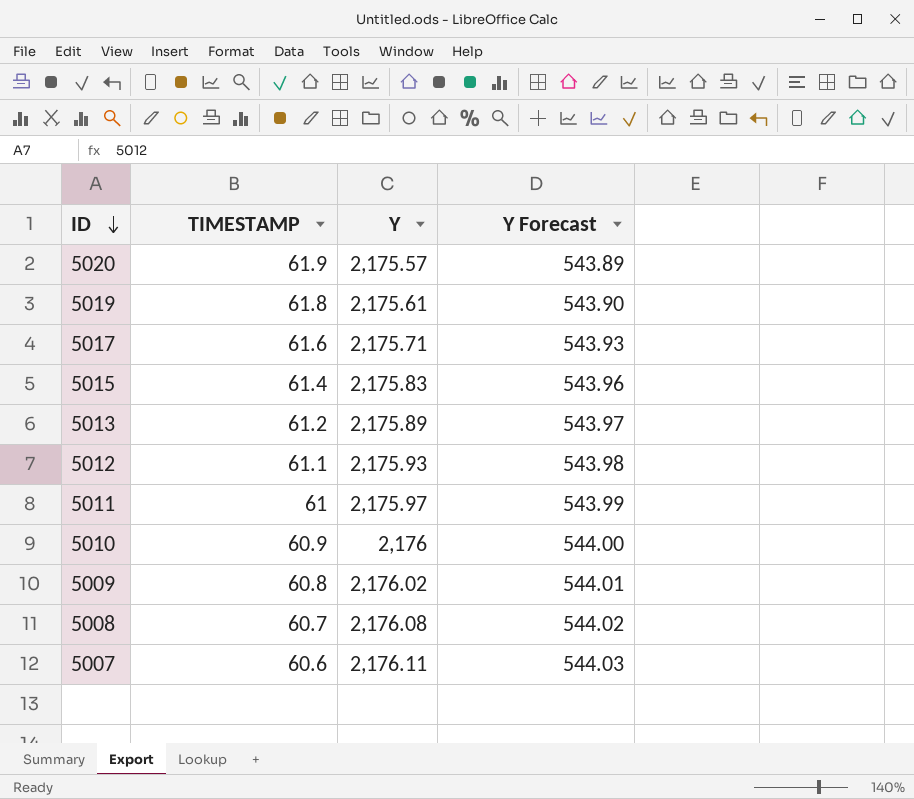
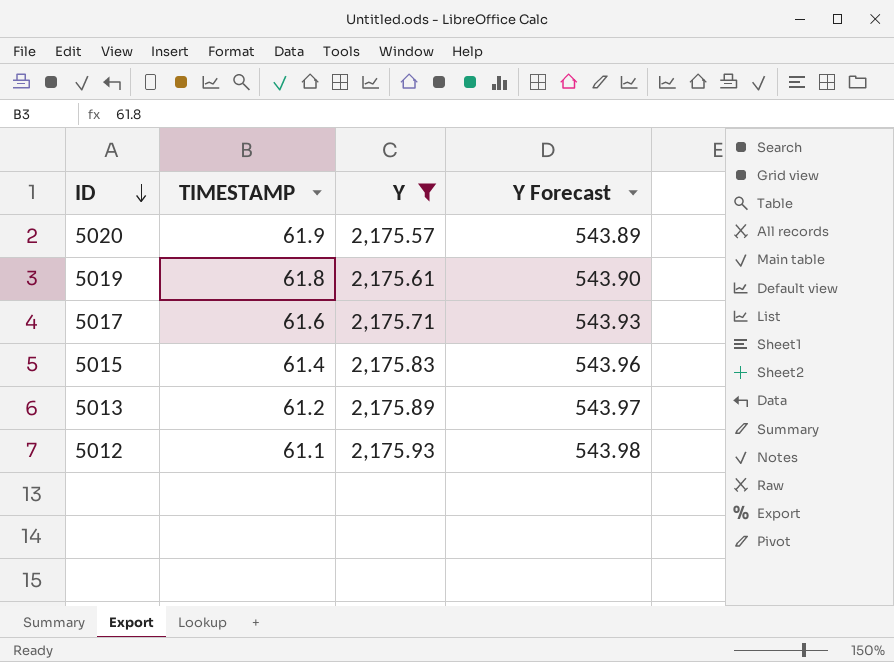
filter: none -> Y <= 2,175.93

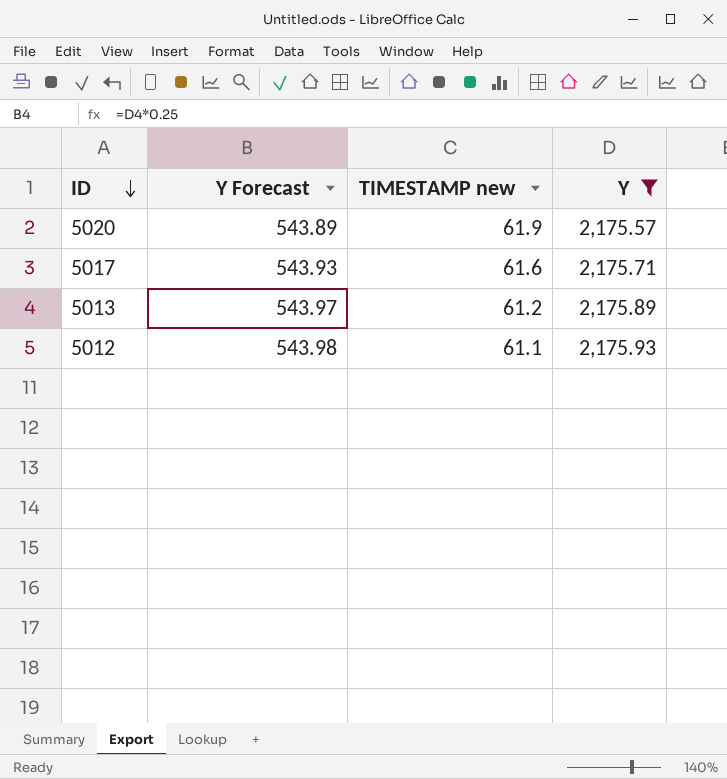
column Y Forecast | position: 4 -> 2
column name: TIMESTAMP -> TIMESTAMP new
row 5019: 61.8 | 2,175.61 | 543.90 -> none
row 5015: 61.4 | 2,175.83 | 543.96 -> none

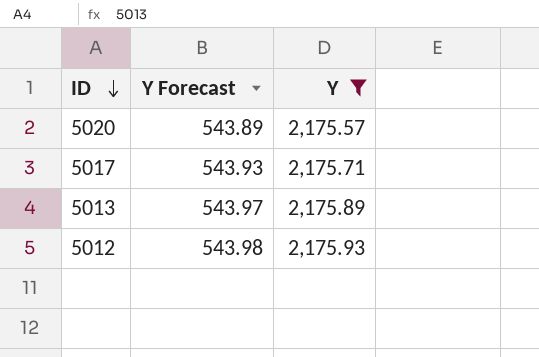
column TIMESTAMP new | position: 3 -> none

